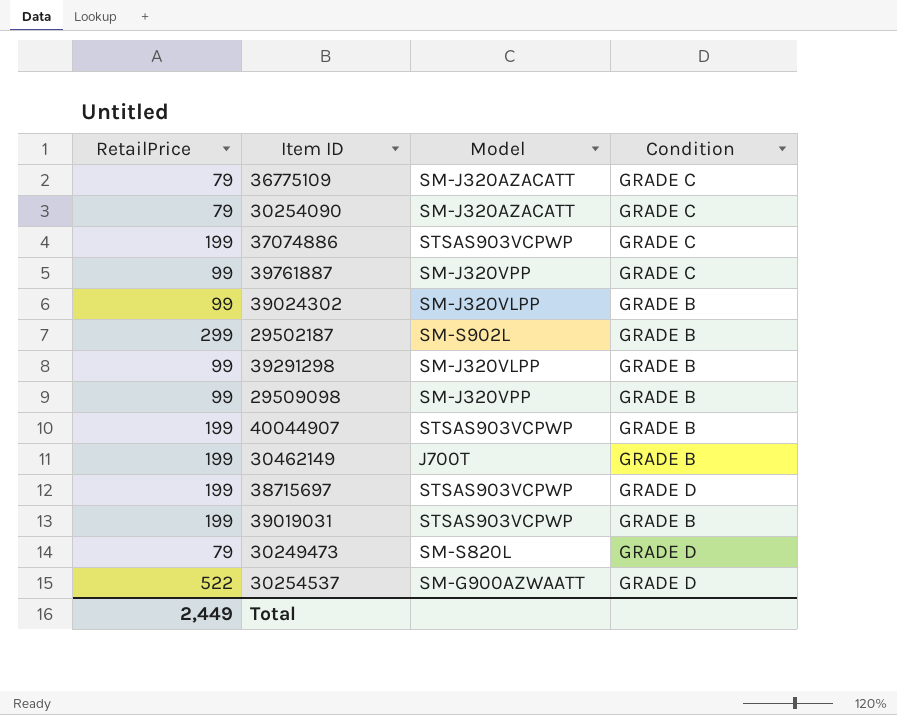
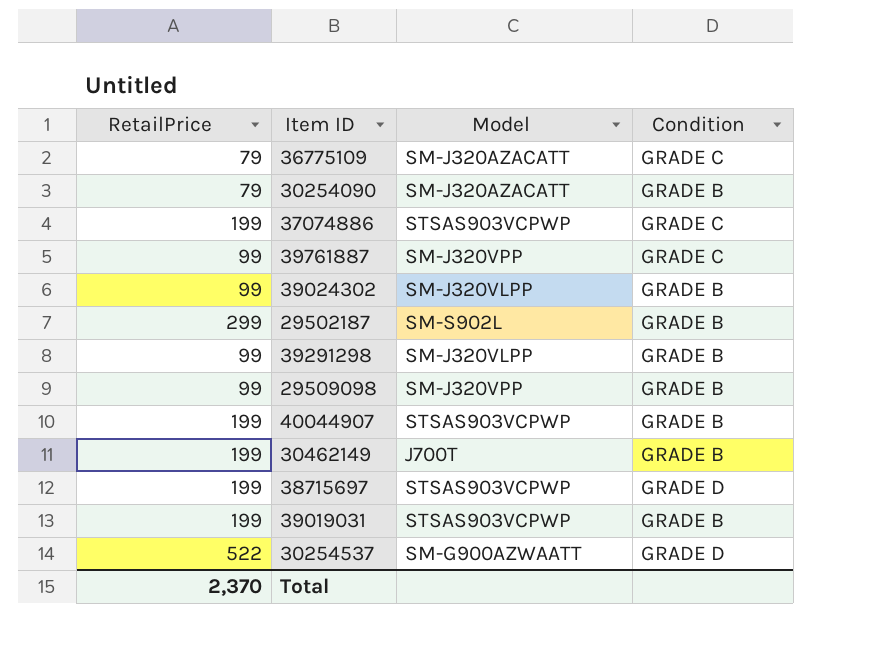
row 30249473: 79 | SM-S820L | GRADE D -> none
30254090 | Condition: GRADE C -> GRADE B
Total | RetailPrice: 2,449 -> 2,370

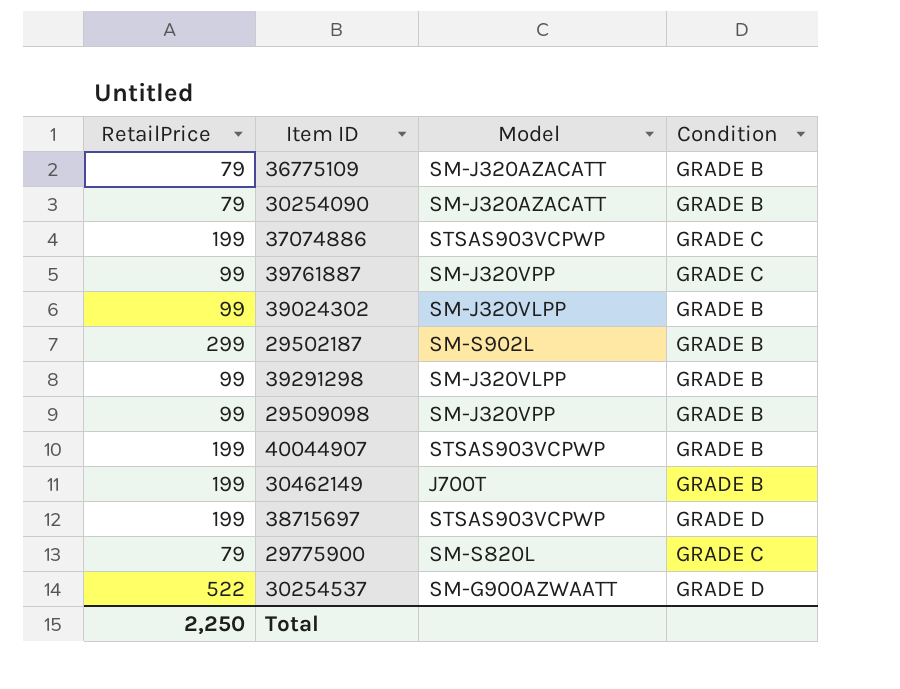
row 39019031: 199 | STSAS903VCPWP | GRADE B -> none
36775109 | Condition: GRADE C -> GRADE B
row 29775900: none -> 79 | SM-S820L | GRADE C
Total | RetailPrice: 2,370 -> 2,250

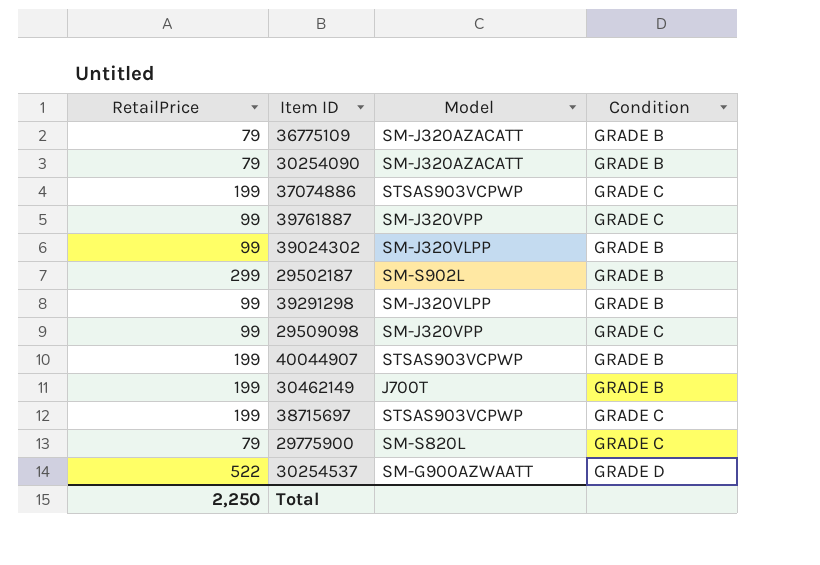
29509098 | Condition: GRADE B -> GRADE C
38715697 | Condition: GRADE D -> GRADE C

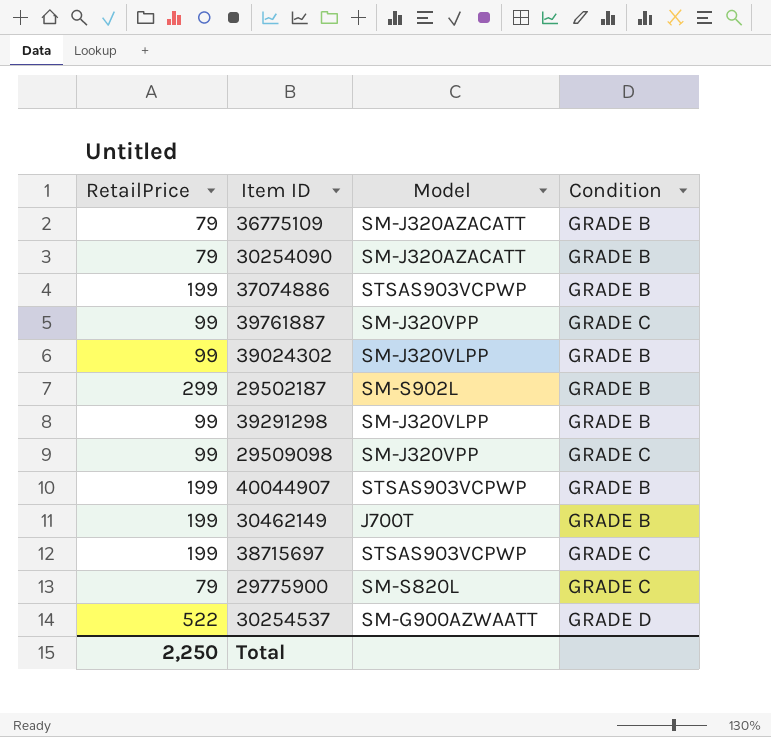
37074886 | Condition: GRADE C -> GRADE B

